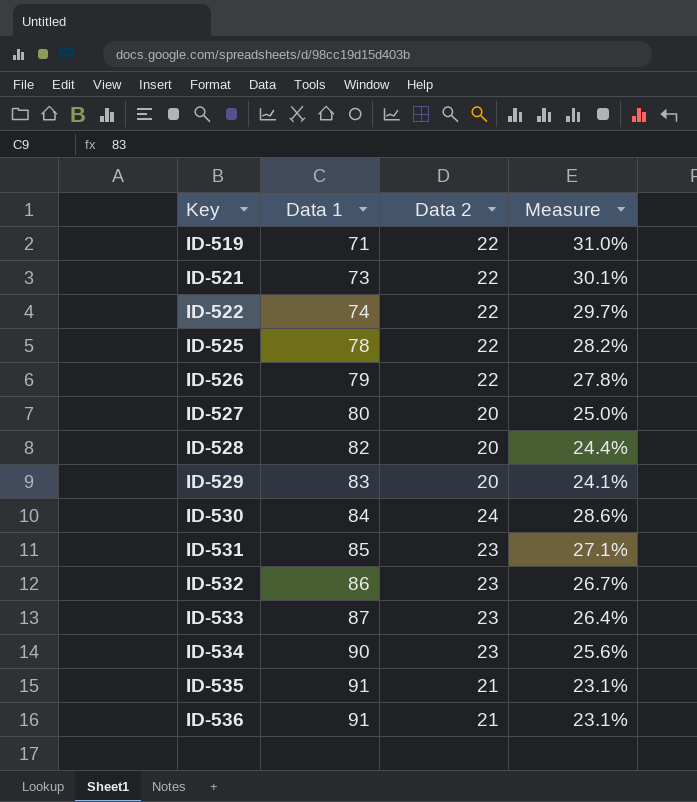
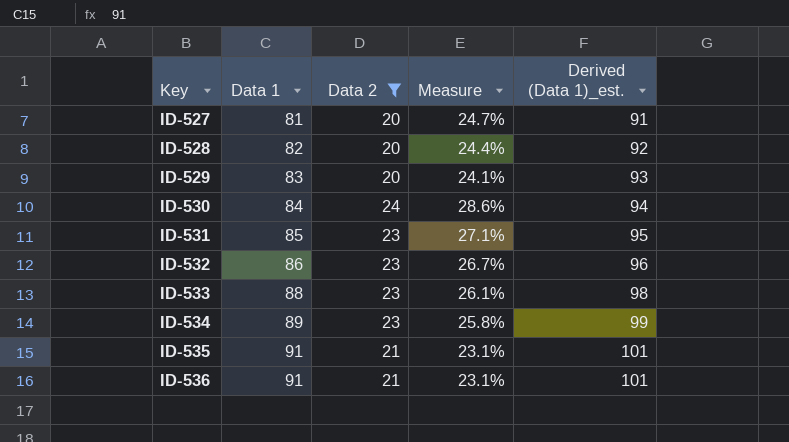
filter: none -> Data 2 != 22
column Derived (Data 1)_est. | formula: none -> [Data 1] + 10
ID-527 | Data 1: 80 -> 81
ID-527 | Measure: 25.0% -> 24.7%
ID-533 | Data 1: 87 -> 88
ID-533 | Measure: 26.4% -> 26.1%
ID-534 | Data 1: 90 -> 89
ID-534 | Measure: 25.6% -> 25.8%

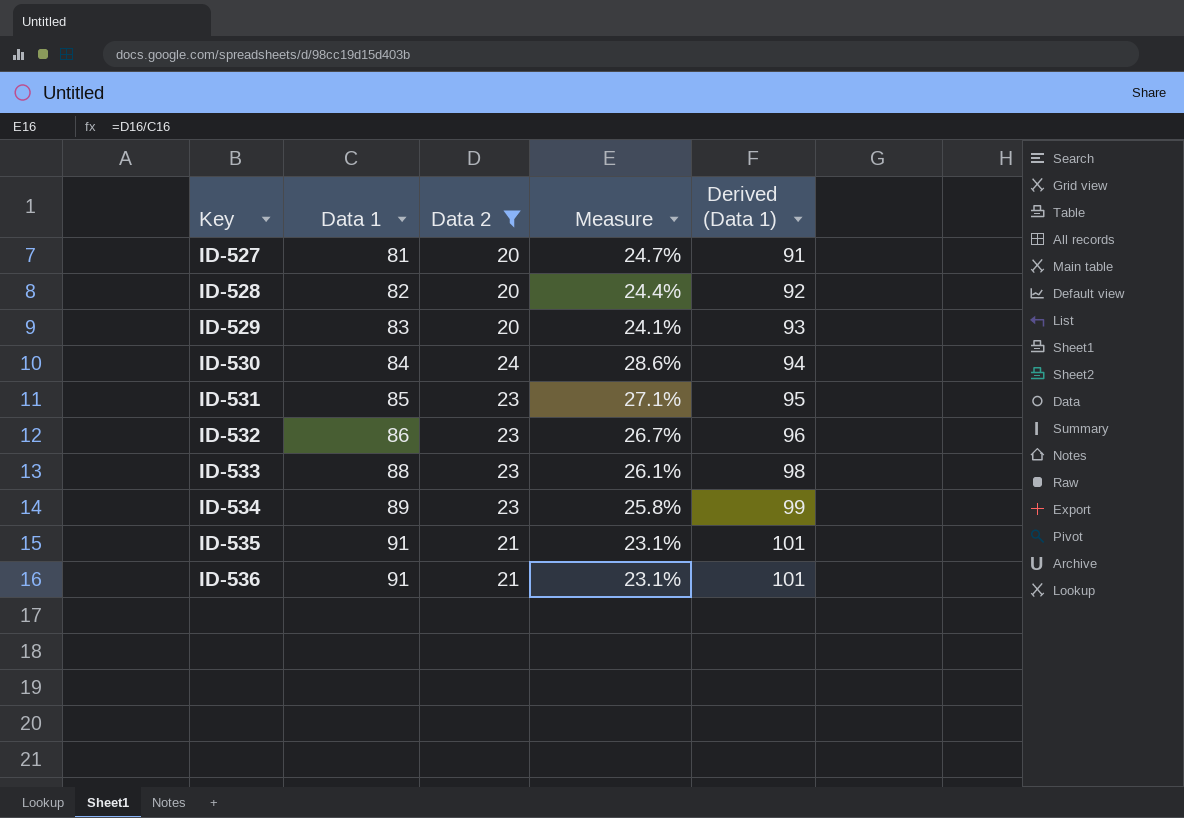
column name: Derived (Data 1)_est. -> Derived (Data 1)

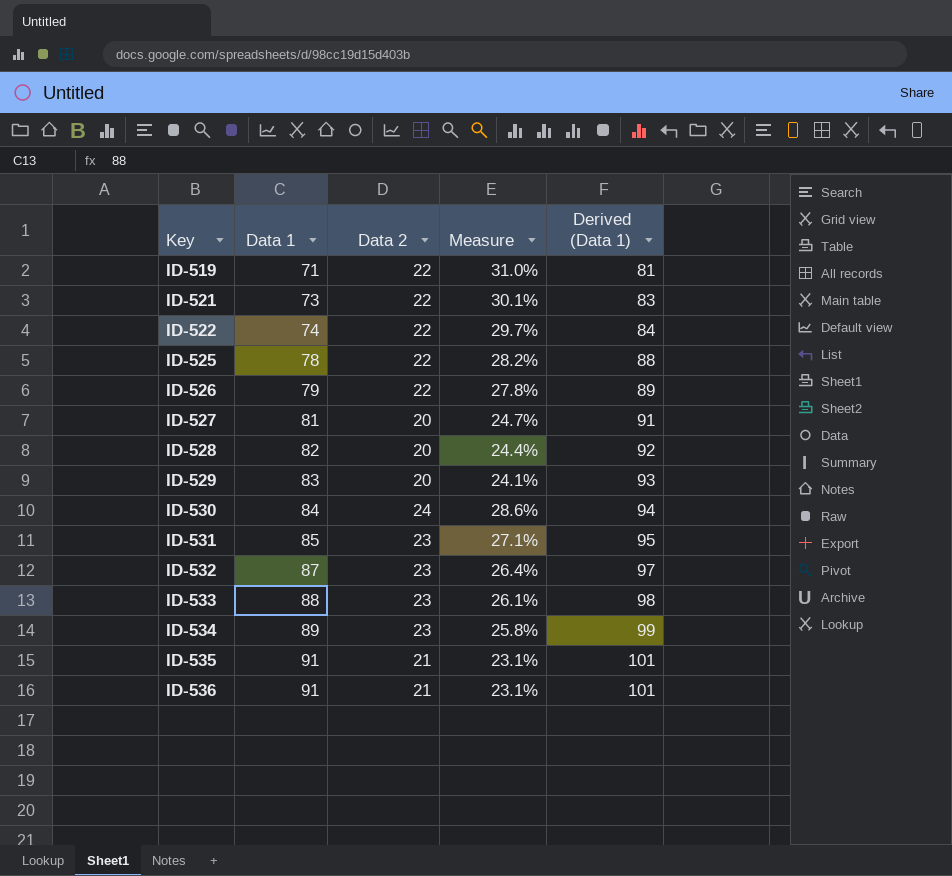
filter: Data 2 != 22 -> none
ID-532 | Data 1: 86 -> 87
ID-532 | Measure: 26.7% -> 26.4%
ID-532 | Derived (Data 1): 96 -> 97

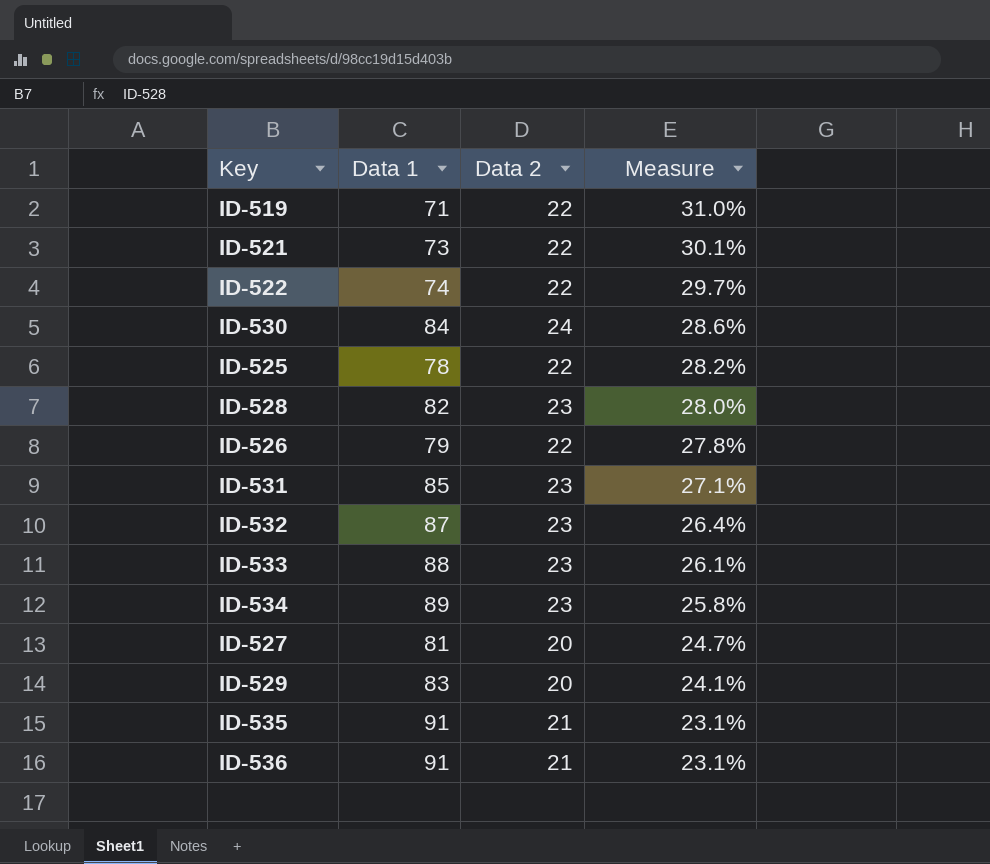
row order: Key ascending -> Measure descending
column Derived (Data 1) | formula: [Data 1] + 10 -> none
ID-528 | Data 2: 20 -> 23
ID-528 | Measure: 24.4% -> 28.0%

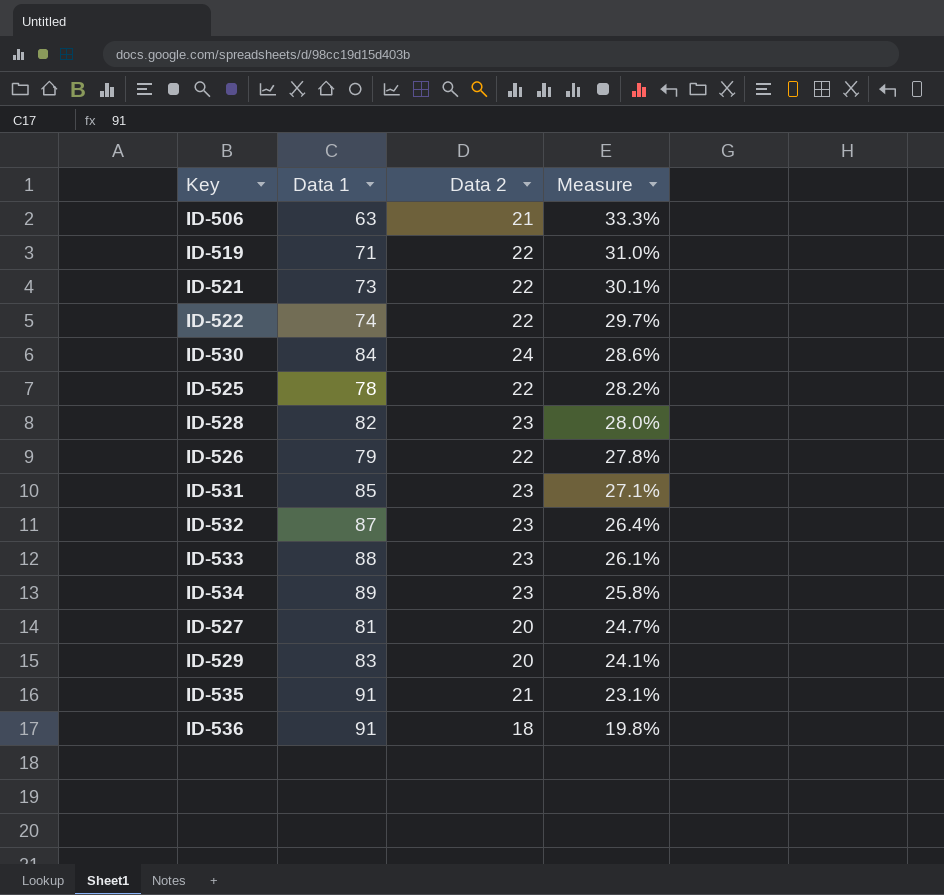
row ID-506: none -> 63 | 21 | 33.3%
ID-536 | Data 2: 21 -> 18
ID-536 | Measure: 23.1% -> 19.8%

